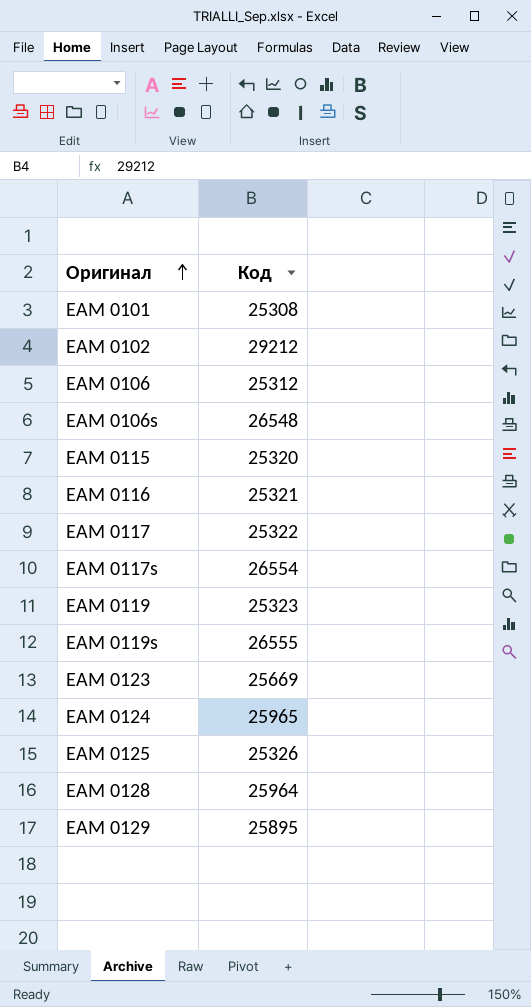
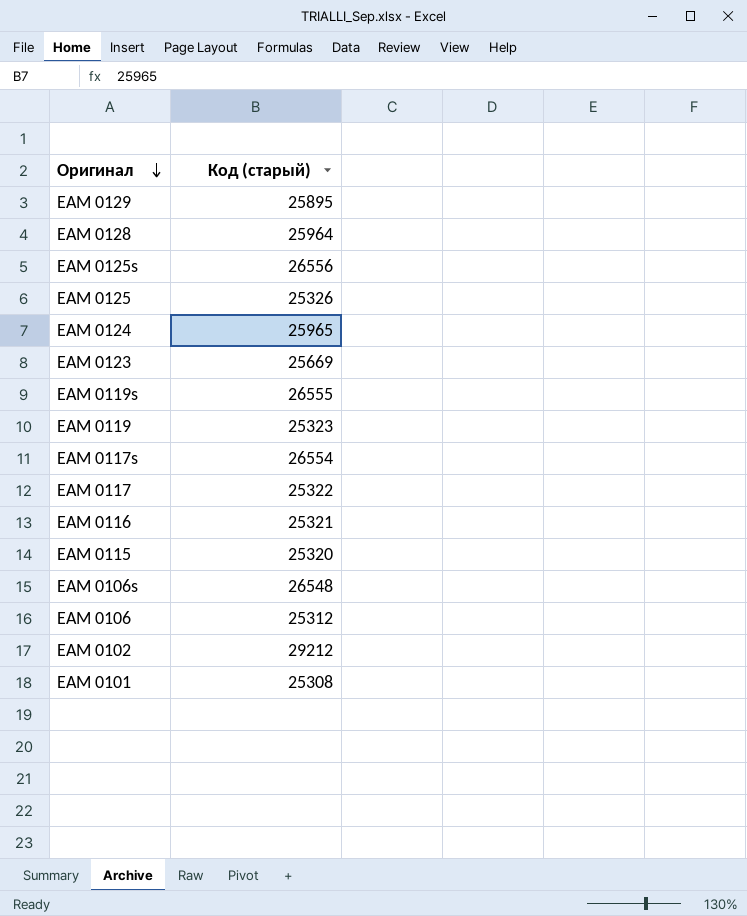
row order: Оригинал ascending -> Оригинал descending
column name: Код -> Код (старый)
row EAM 0125s: none -> 26556

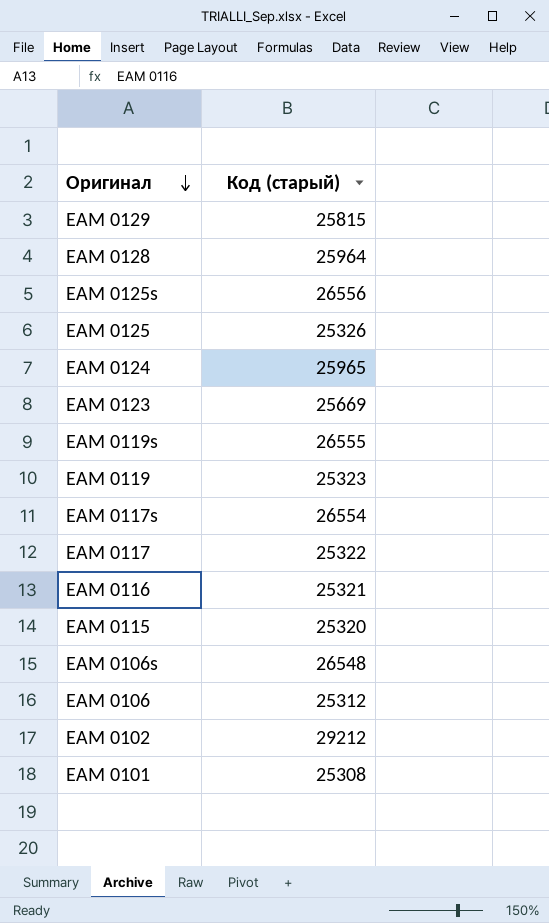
EAM 0129 | Код (старый): 25895 -> 25815

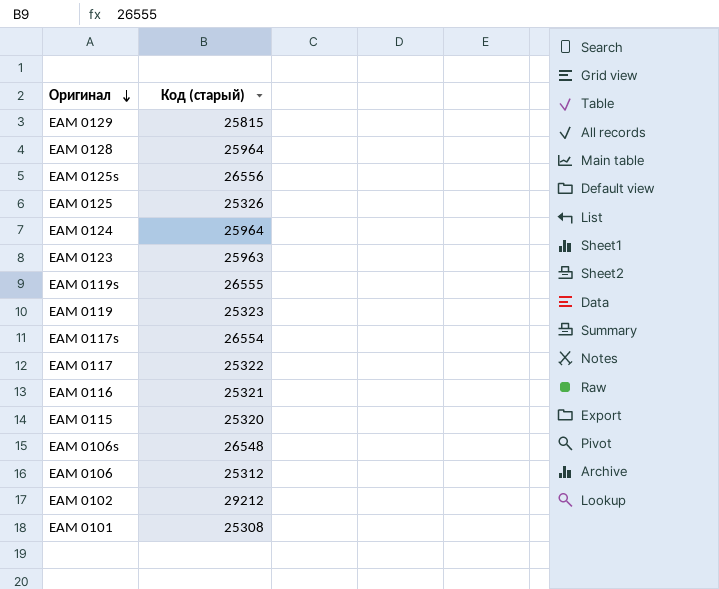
EAM 0124 | Код (старый): 25965 -> 25964
EAM 0123 | Код (старый): 25669 -> 25963

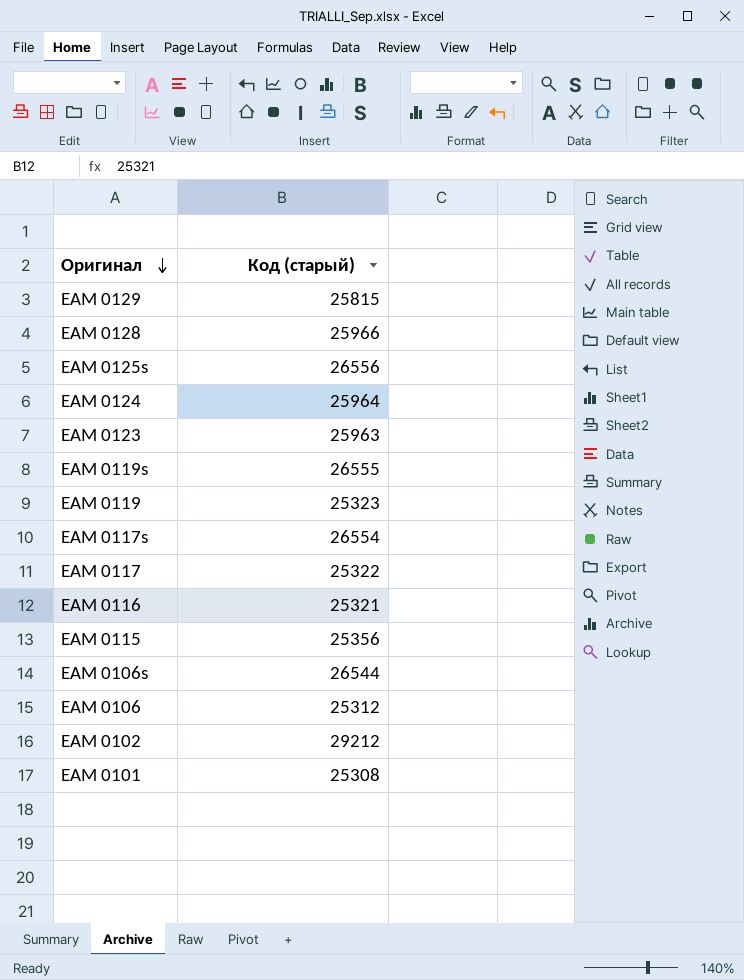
row EAM 0125: 25326 -> none
EAM 0128 | Код (старый): 25964 -> 25966
EAM 0115 | Код (старый): 25320 -> 25356
EAM 0106s | Код (старый): 26548 -> 26544

